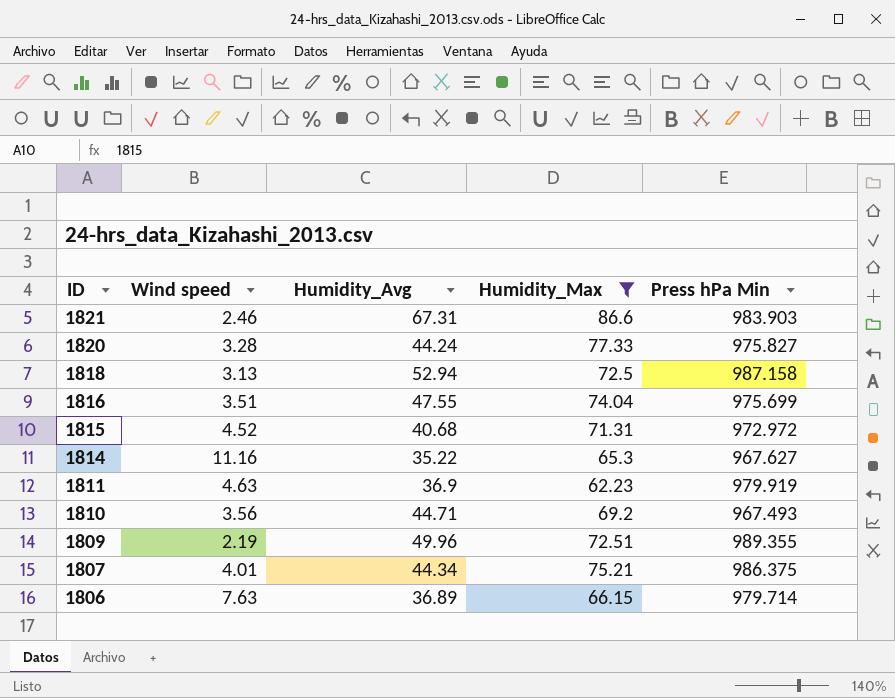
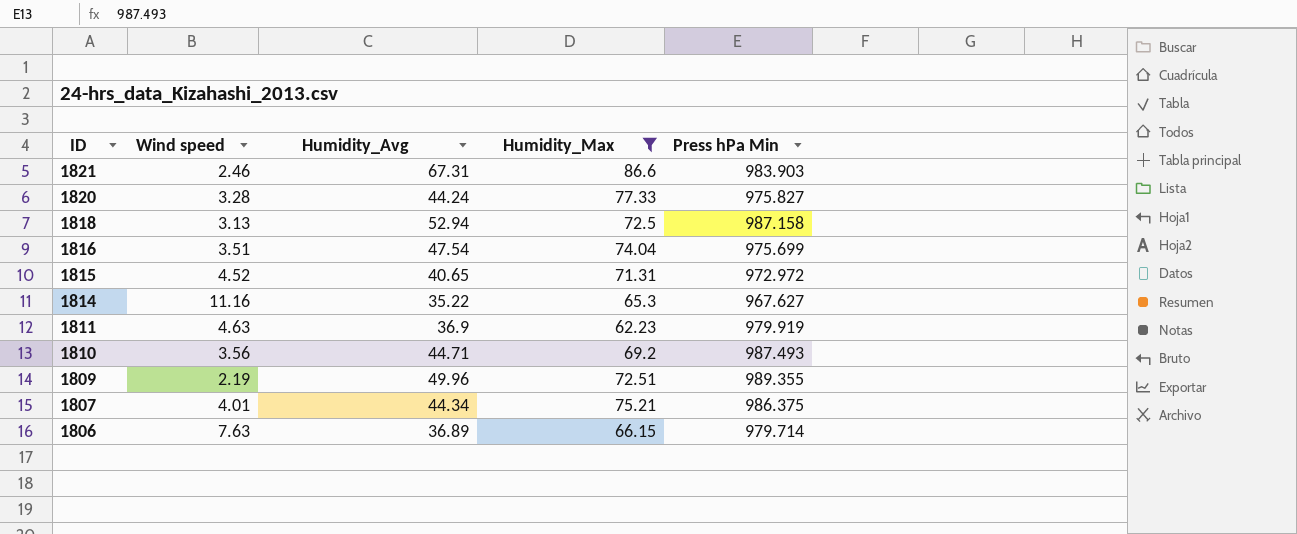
1816 | Humidity_Avg: 47.55 -> 47.54
1815 | Humidity_Avg: 40.68 -> 40.65
1810 | Press hPa Min: 967.493 -> 987.493

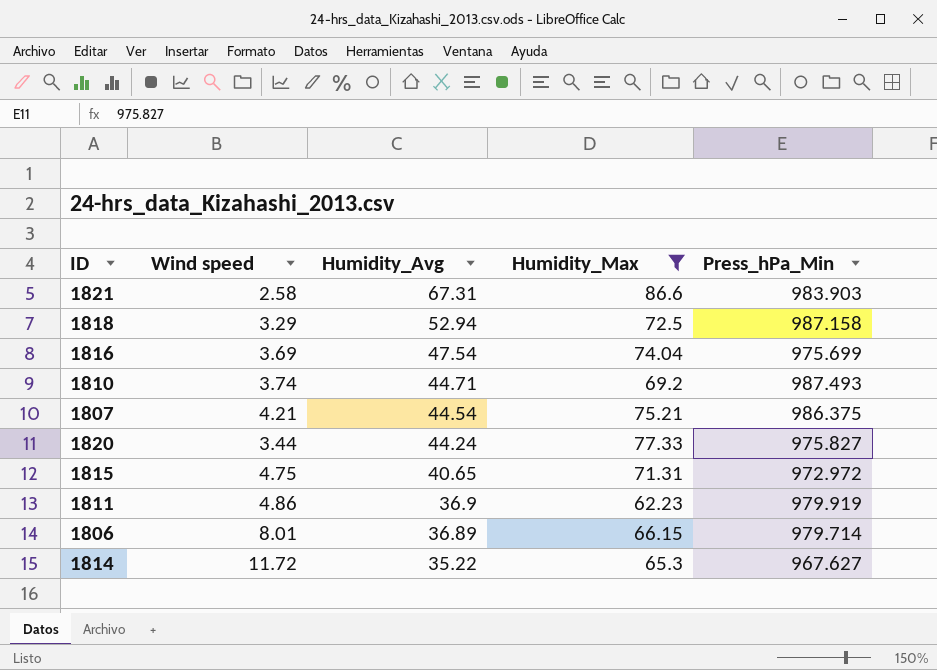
row order: ID descending -> Humidity_Avg descending
column name: Press hPa Min -> Press_hPa_Min
row 1809: 2.19 | 49.96 | 72.51 | 989.355 -> none
1821 | Wind speed: 2.46 -> 2.58
1818 | Wind speed: 3.13 -> 3.29
1816 | Wind speed: 3.51 -> 3.69
1810 | Wind speed: 3.56 -> 3.74
1807 | Wind speed: 4.01 -> 4.21
1807 | Humidity_Avg: 44.34 -> 44.54
1820 | Wind speed: 3.28 -> 3.44
1815 | Wind speed: 4.52 -> 4.75
1811 | Wind speed: 4.63 -> 4.86
1806 | Wind speed: 7.63 -> 8.01
1814 | Wind speed: 11.16 -> 11.72

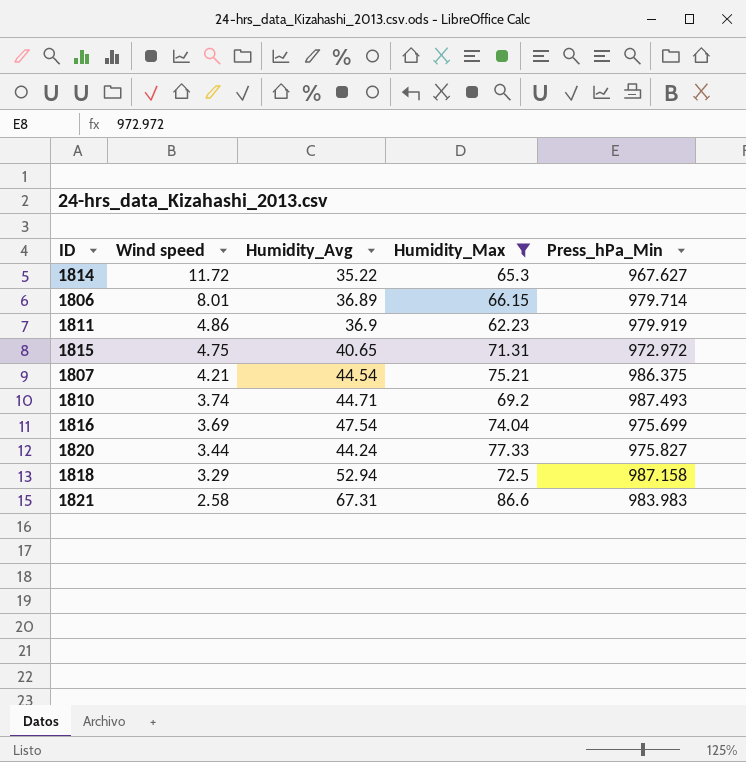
row order: Humidity_Avg descending -> Wind speed descending
1821 | Press_hPa_Min: 983.903 -> 983.983

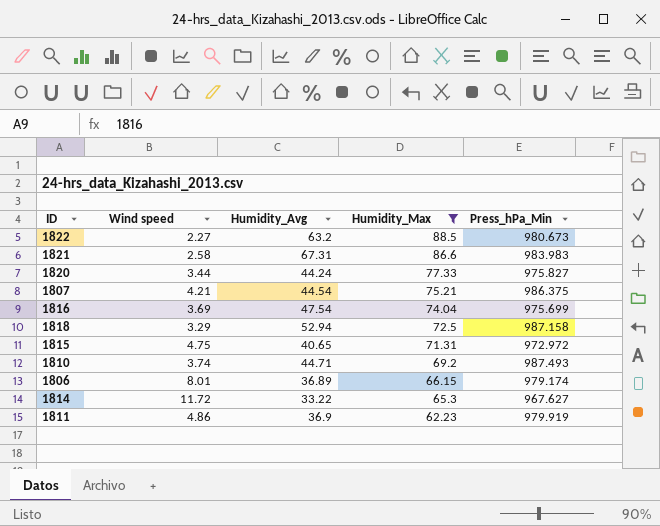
row order: Wind speed descending -> Humidity_Max descending
row 1822: none -> 2.27 | 63.2 | 88.5 | 980.673
1806 | Press_hPa_Min: 979.714 -> 979.174
1814 | Humidity_Avg: 35.22 -> 33.22

